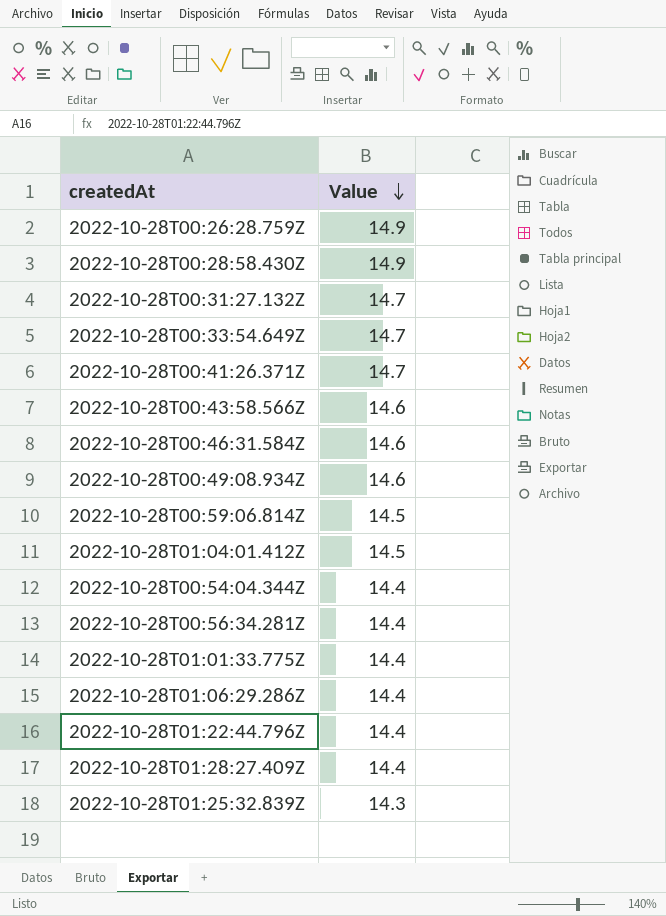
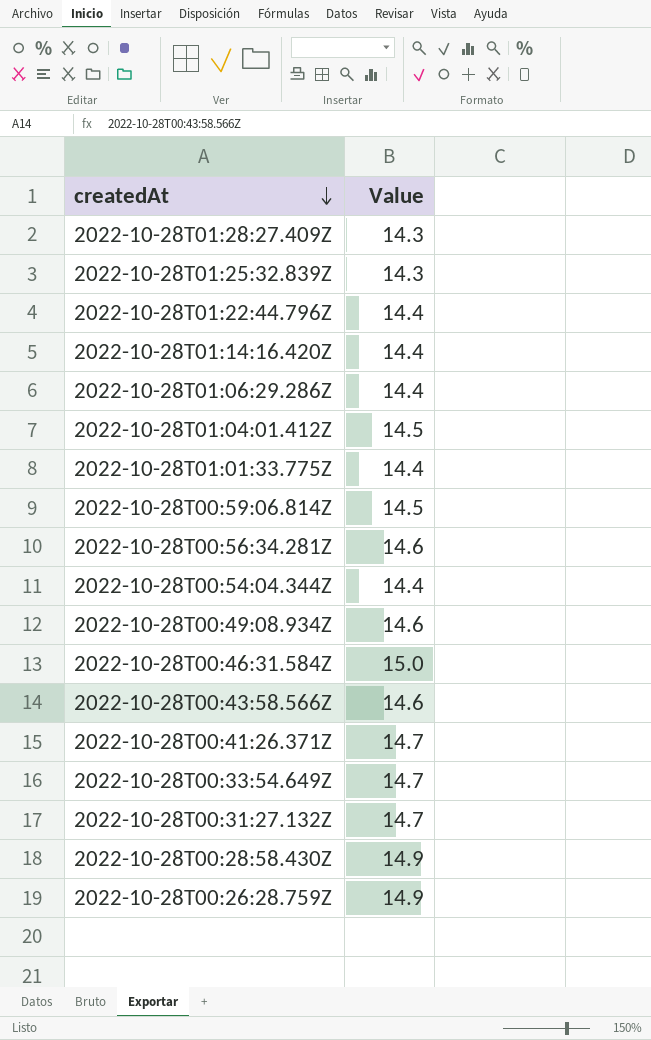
row order: Value descending -> createdAt descending
2022-10-28T01:28:27.409Z | Value: 14.4 -> 14.3
row 2022-10-28T01:14:16.420Z: none -> 14.4
2022-10-28T00:56:34.281Z | Value: 14.4 -> 14.6
2022-10-28T00:46:31.584Z | Value: 14.6 -> 15.0

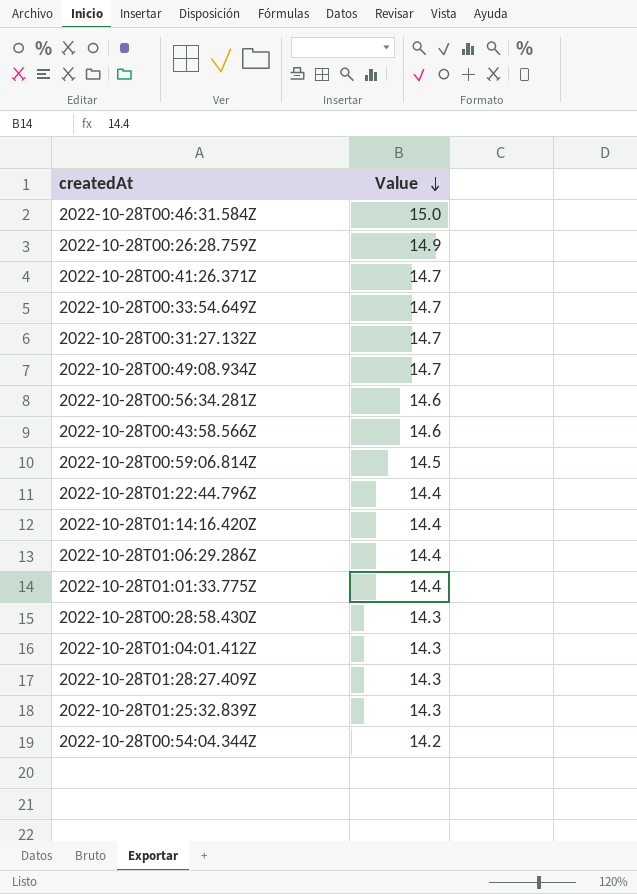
row order: createdAt descending -> Value descending
2022-10-28T00:49:08.934Z | Value: 14.6 -> 14.7
2022-10-28T00:28:58.430Z | Value: 14.9 -> 14.3
2022-10-28T01:04:01.412Z | Value: 14.5 -> 14.3
2022-10-28T00:54:04.344Z | Value: 14.4 -> 14.2

